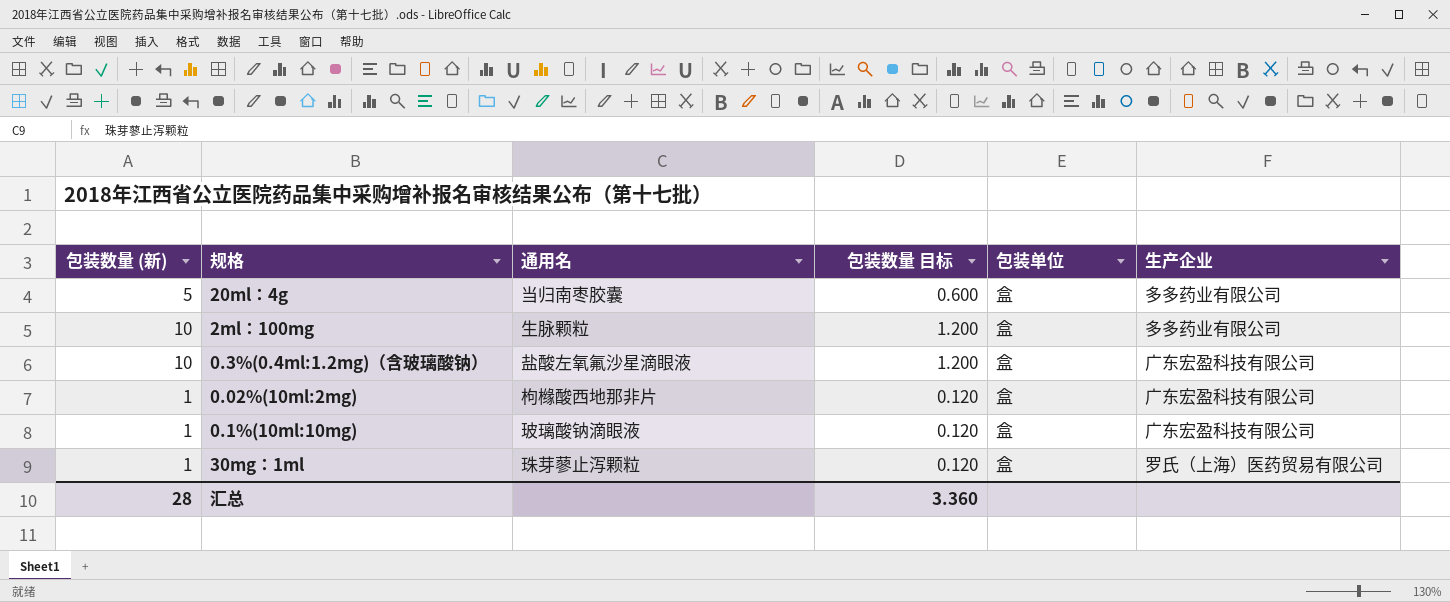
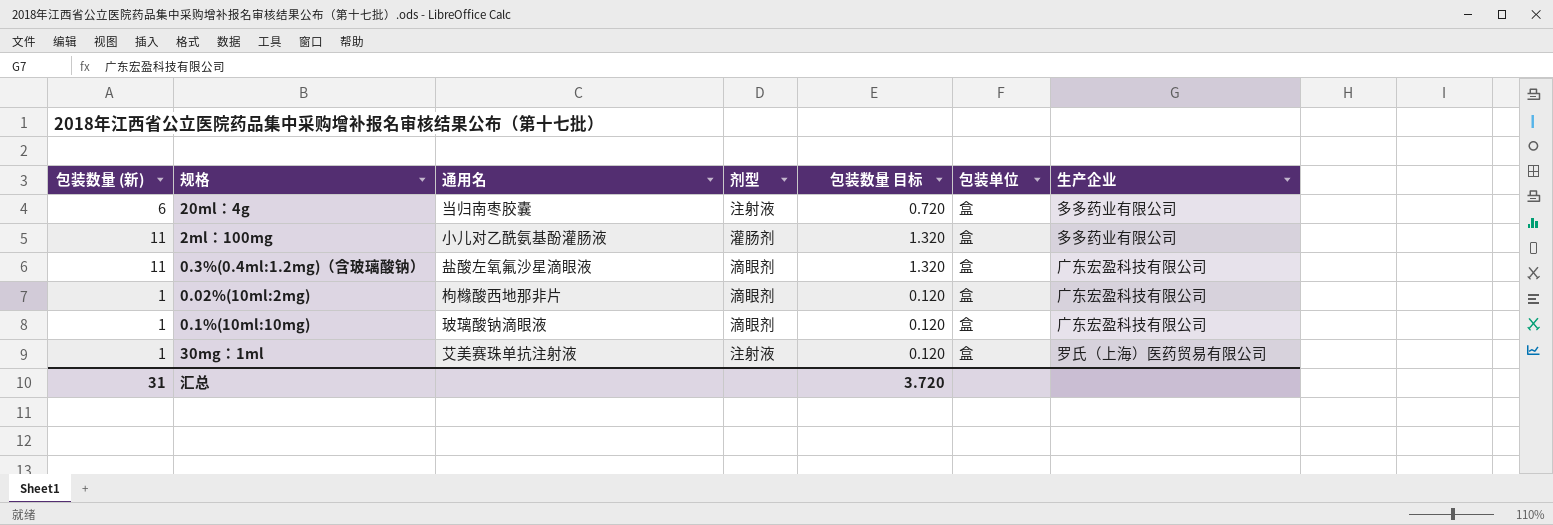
column 剂型 | position: none -> 4
20ml：4g | 包装数量 (新): 5 -> 6
20ml：4g | 包装数量 目标: 0.600 -> 0.720
2ml：100mg | 包装数量 (新): 10 -> 11
2ml：100mg | 通用名: 生脉颗粒 -> 小儿对乙酰氨基酚灌肠液
2ml：100mg | 包装数量 目标: 1.200 -> 1.320
0.3%(0.4ml:1.2mg)（含玻璃酸钠） | 包装数量 (新): 10 -> 11
0.3%(0.4ml:1.2mg)（含玻璃酸钠） | 包装数量 目标: 1.200 -> 1.320
30mg：1ml | 通用名: 珠芽蓼止泻颗粒 -> 艾美赛珠单抗注射液
汇总 | 包装数量 (新): 28 -> 31
汇总 | 包装数量 目标: 3.360 -> 3.720

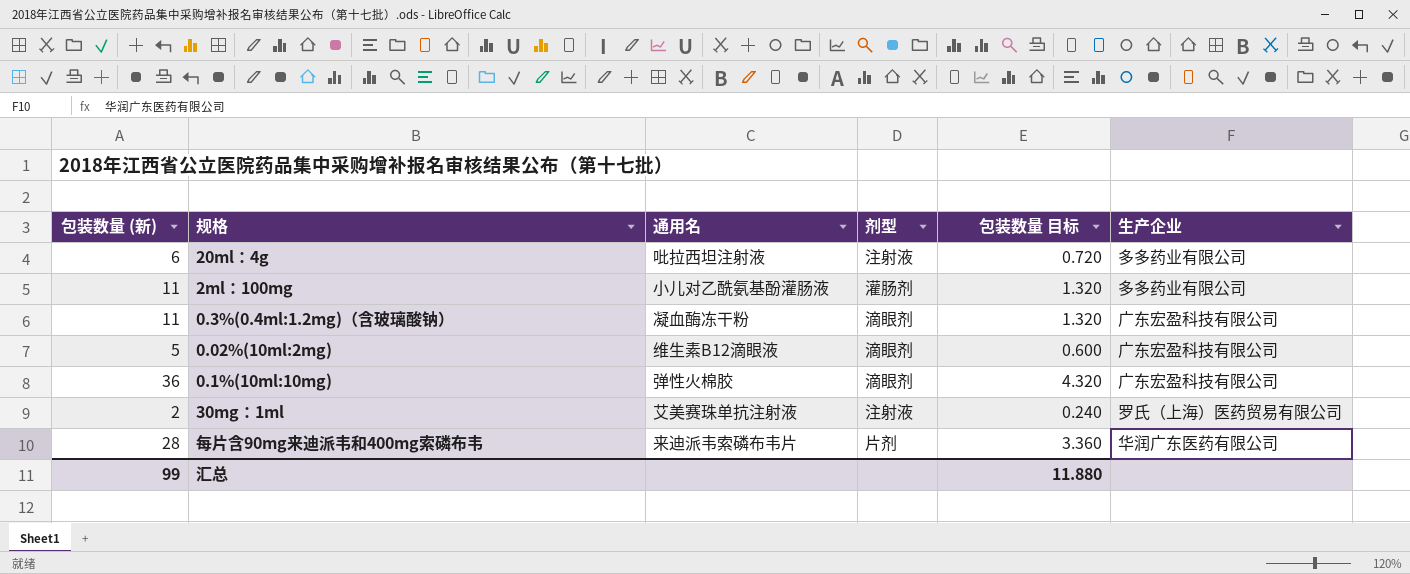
column 包装单位 | position: 6 -> none
20ml：4g | 通用名: 当归南枣胶囊 -> 吡拉西坦注射液
0.3%(0.4ml:1.2mg)（含玻璃酸钠） | 通用名: 盐酸左氧氟沙星滴眼液 -> 凝血酶冻干粉
0.02%(10ml:2mg) | 包装数量 (新): 1 -> 5
0.02%(10ml:2mg) | 通用名: 枸橼酸西地那非片 -> 维生素B12滴眼液
0.02%(10ml:2mg) | 包装数量 目标: 0.120 -> 0.600
0.1%(10ml:10mg) | 包装数量 (新): 1 -> 36
0.1%(10ml:10mg) | 通用名: 玻璃酸钠滴眼液 -> 弹性火棉胶
0.1%(10ml:10mg) | 包装数量 目标: 0.120 -> 4.320
30mg：1ml | 包装数量 (新): 1 -> 2
30mg：1ml | 包装数量 目标: 0.120 -> 0.240
row 每片含90mg来迪派韦和400mg索磷布韦: none -> 28 | 来迪派韦索磷布韦片 | 片剂 | 3.360 | 华润广东医药有限公司
汇总 | 包装数量 (新): 31 -> 99
汇总 | 包装数量 目标: 3.720 -> 11.880

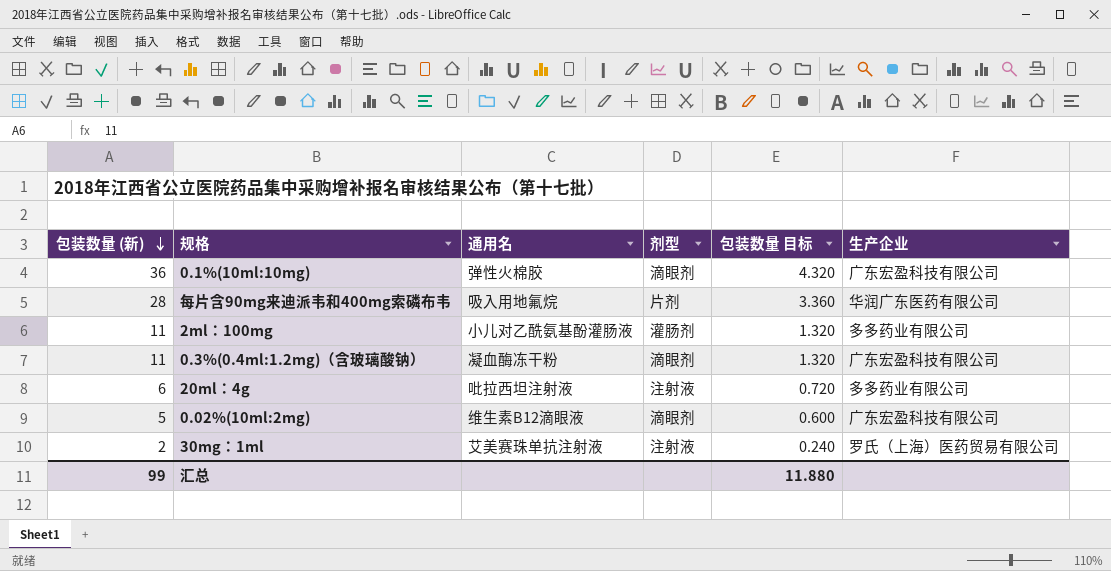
row order: none -> 包装数量 (新) descending
每片含90mg来迪派韦和400mg索磷布韦 | 通用名: 来迪派韦索磷布韦片 -> 吸入用地氟烷

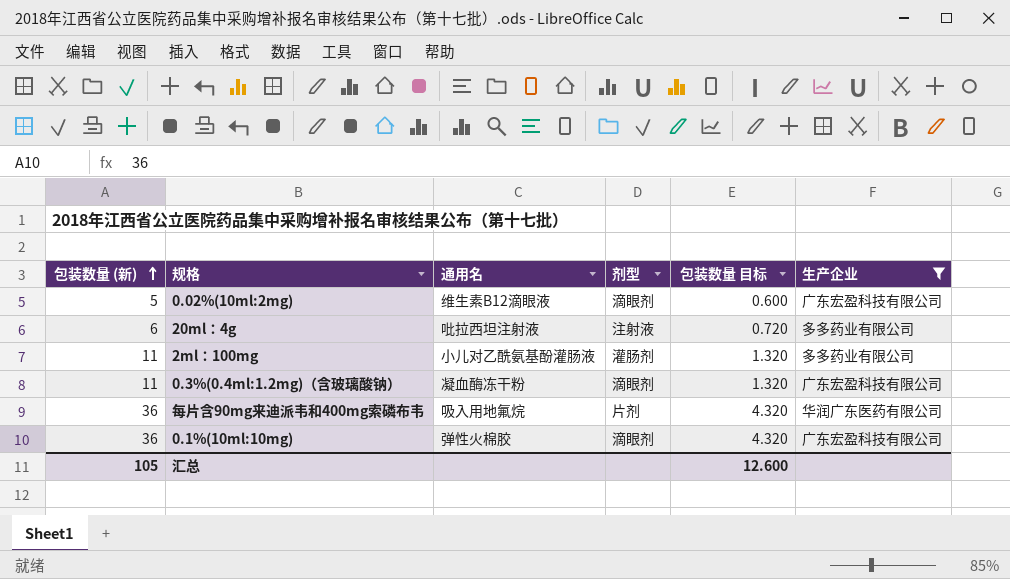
filter: none -> 生产企业 != 罗氏（上海）医药贸易有限公司
row order: 包装数量 (新) descending -> 包装数量 (新) ascending
每片含90mg来迪派韦和400mg索磷布韦 | 包装数量 (新): 28 -> 36
每片含90mg来迪派韦和400mg索磷布韦 | 包装数量 目标: 3.360 -> 4.320
汇总 | 包装数量 (新): 99 -> 105
汇总 | 包装数量 目标: 11.880 -> 12.600

